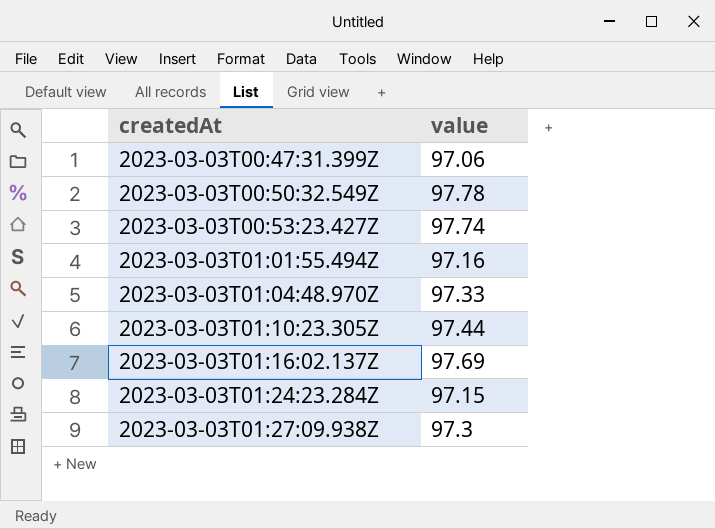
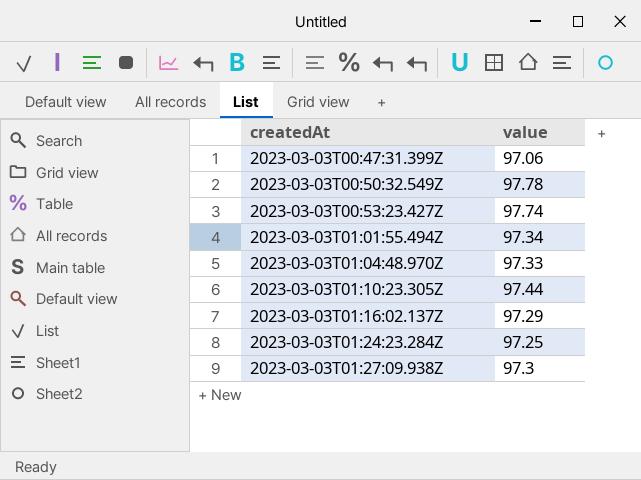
2023-03-03T01:01:55.494Z | value: 97.16 -> 97.34
2023-03-03T01:16:02.137Z | value: 97.69 -> 97.29
2023-03-03T01:24:23.284Z | value: 97.15 -> 97.25

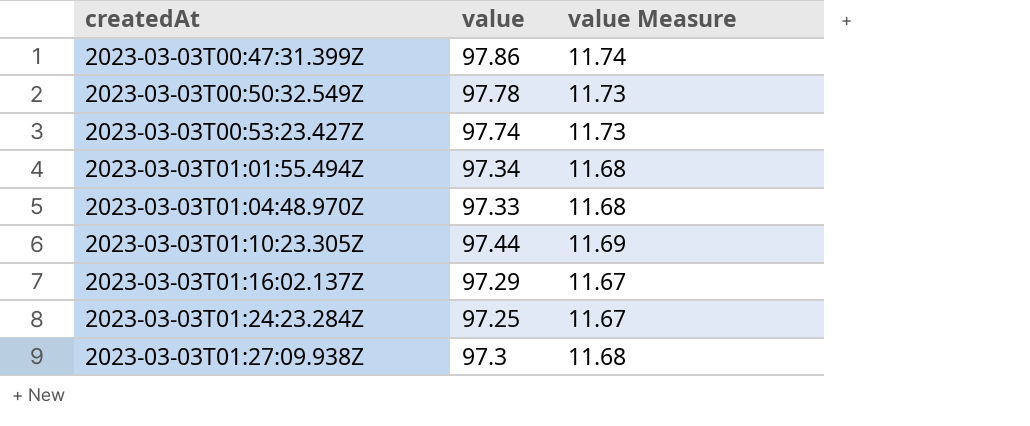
column value Measure | formula: none -> [value] * 0.12
2023-03-03T00:47:31.399Z | value: 97.06 -> 97.86

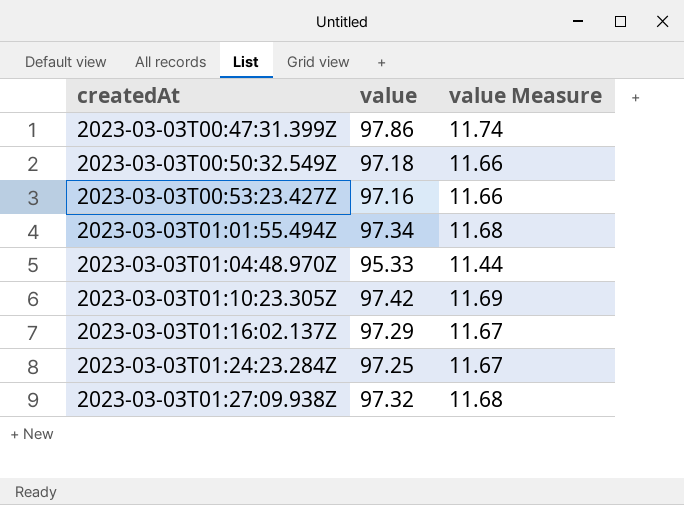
2023-03-03T00:50:32.549Z | value: 97.78 -> 97.18
2023-03-03T00:50:32.549Z | value Measure: 11.73 -> 11.66
2023-03-03T00:53:23.427Z | value: 97.74 -> 97.16
2023-03-03T00:53:23.427Z | value Measure: 11.73 -> 11.66
2023-03-03T01:04:48.970Z | value: 97.33 -> 95.33
2023-03-03T01:04:48.970Z | value Measure: 11.68 -> 11.44
2023-03-03T01:10:23.305Z | value: 97.44 -> 97.42
2023-03-03T01:27:09.938Z | value: 97.3 -> 97.32

